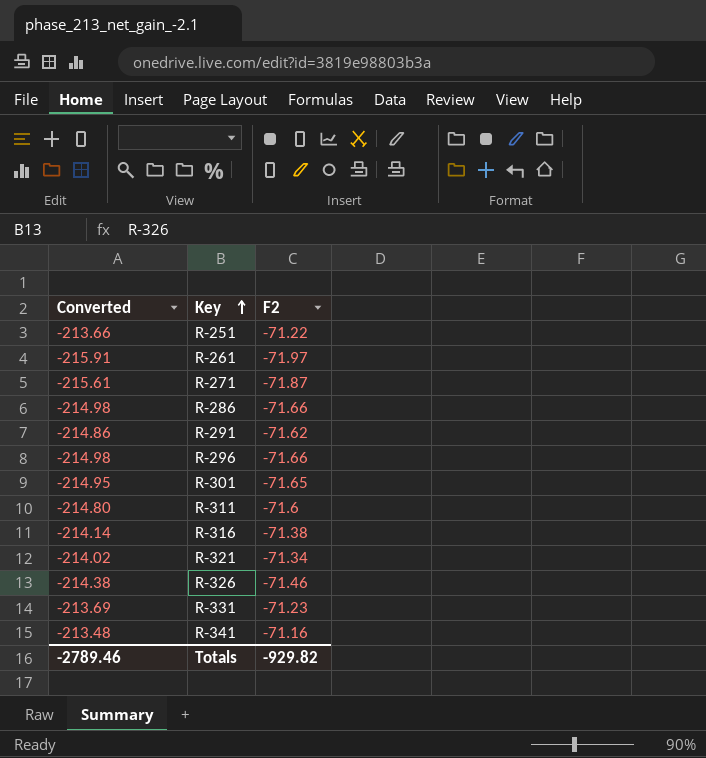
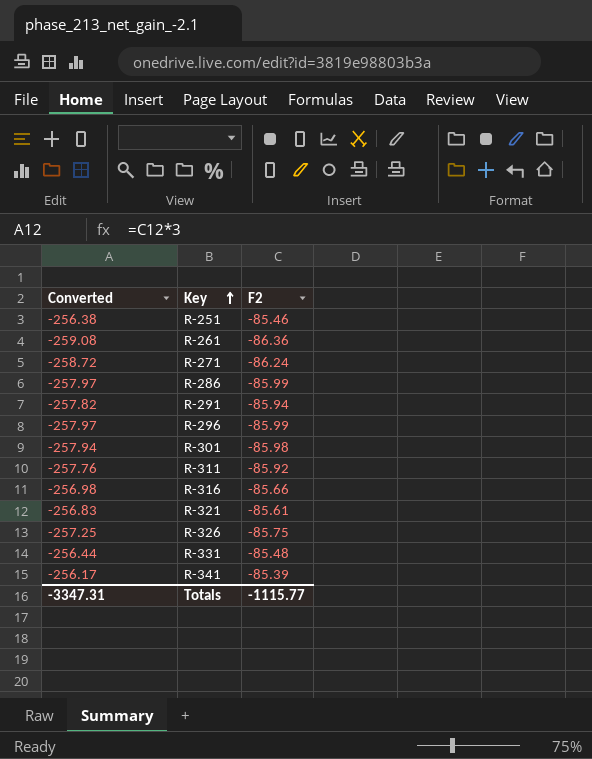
R-251 | Converted: -213.66 -> -256.38
R-251 | F2: -71.22 -> -85.46
R-261 | Converted: -215.91 -> -259.08
R-261 | F2: -71.97 -> -86.36
R-271 | Converted: -215.61 -> -258.72
R-271 | F2: -71.87 -> -86.24
R-286 | Converted: -214.98 -> -257.97
R-286 | F2: -71.66 -> -85.99
R-291 | Converted: -214.86 -> -257.82
R-291 | F2: -71.62 -> -85.94
R-296 | Converted: -214.98 -> -257.97
R-296 | F2: -71.66 -> -85.99
R-301 | Converted: -214.95 -> -257.94
R-301 | F2: -71.65 -> -85.98
R-311 | Converted: -214.80 -> -257.76
R-311 | F2: -71.6 -> -85.92
R-316 | Converted: -214.14 -> -256.98
R-316 | F2: -71.38 -> -85.66
R-321 | Converted: -214.02 -> -256.83
R-321 | F2: -71.34 -> -85.61
R-326 | Converted: -214.38 -> -257.25
R-326 | F2: -71.46 -> -85.75
R-331 | Converted: -213.69 -> -256.44
R-331 | F2: -71.23 -> -85.48
R-341 | Converted: -213.48 -> -256.17
R-341 | F2: -71.16 -> -85.39
Totals | Converted: -2789.46 -> -3347.31
Totals | F2: -929.82 -> -1115.77

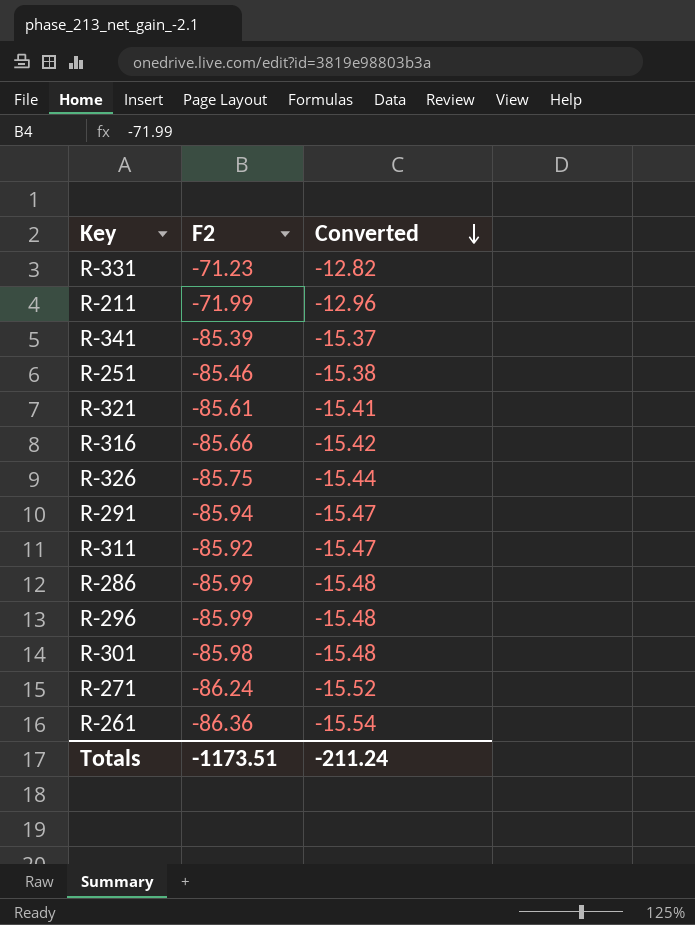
row order: Key ascending -> Converted descending
column Converted | formula: [F2] * 3 -> [F2] * 0.18
column Converted | position: 1 -> 3
R-331 | F2: -85.48 -> -71.23
row R-211: none -> -71.99 | -12.96
Totals | F2: -1115.77 -> -1173.51
Totals | Converted: -3347.31 -> -211.24

